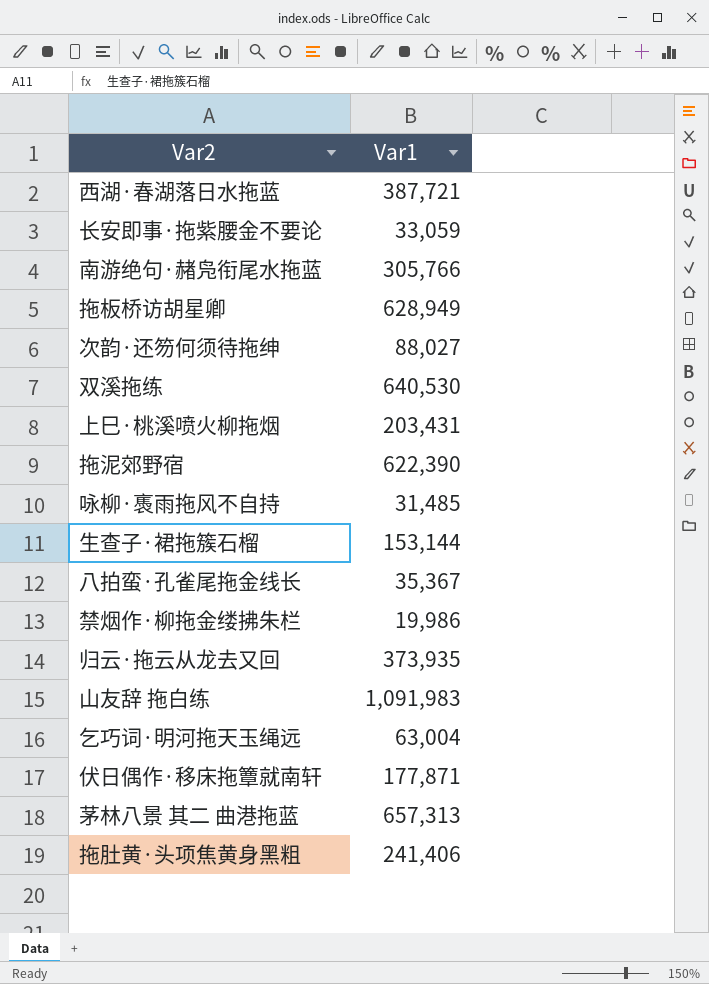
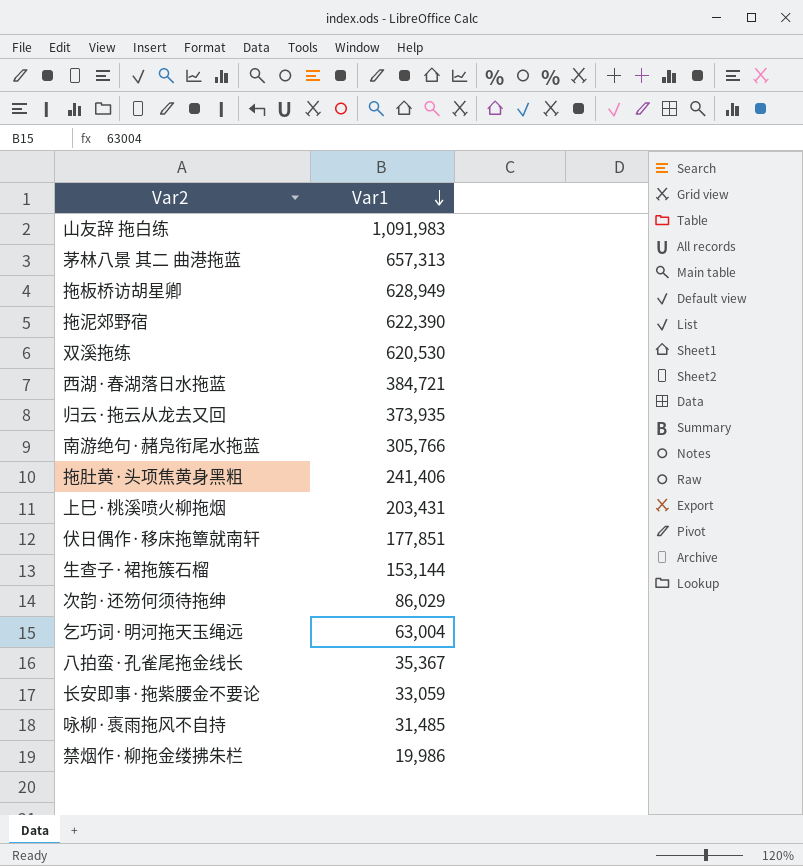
row order: none -> Var1 descending
双溪拖练 | Var1: 640,530 -> 620,530
西湖·春湖落日水拖蓝 | Var1: 387,721 -> 384,721
伏日偶作·移床拖簟就南轩 | Var1: 177,871 -> 177,851
次韵·还笏何须待拖绅 | Var1: 88,027 -> 86,029

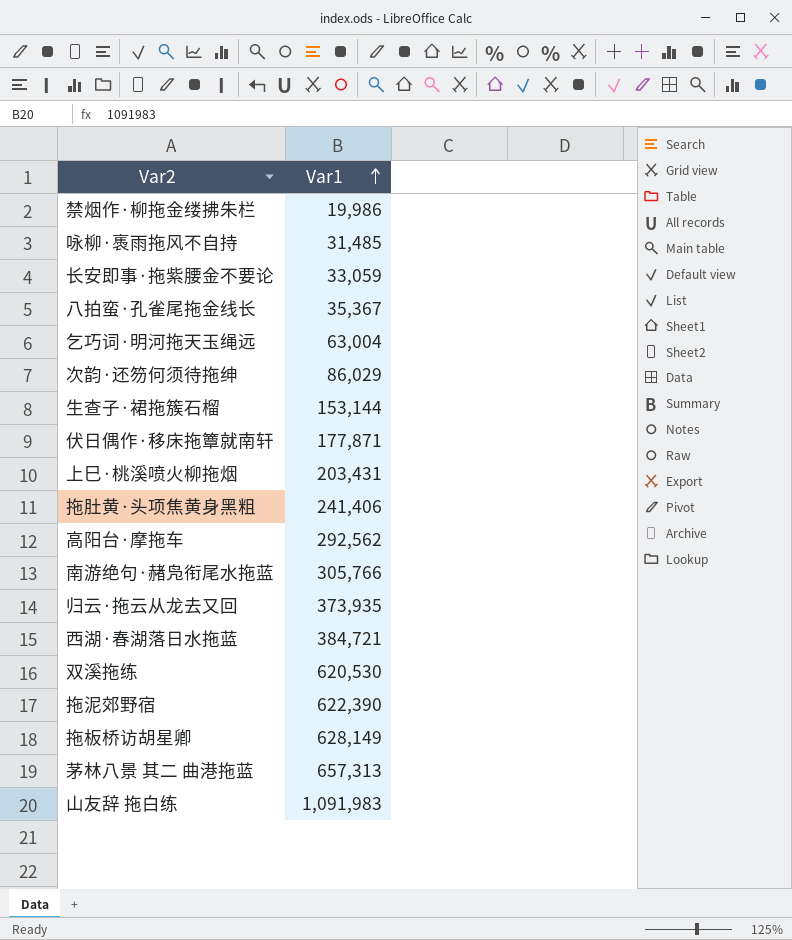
row order: Var1 descending -> Var1 ascending
伏日偶作·移床拖簟就南轩 | Var1: 177,851 -> 177,871
row 高阳台·摩拖车: none -> 292,562
拖板桥访胡星卿 | Var1: 628,949 -> 628,149

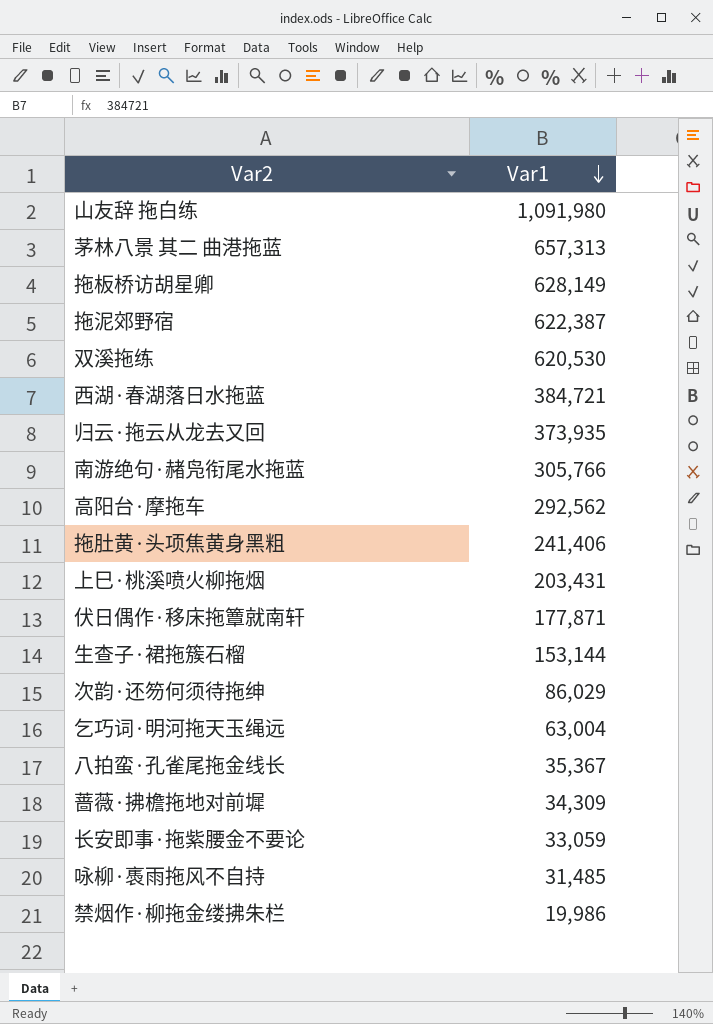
row order: Var1 ascending -> Var1 descending
山友辞 拖白练 | Var1: 1,091,983 -> 1,091,980
拖泥郊野宿 | Var1: 622,390 -> 622,387
row 蔷薇·拂檐拖地对前墀: none -> 34,309

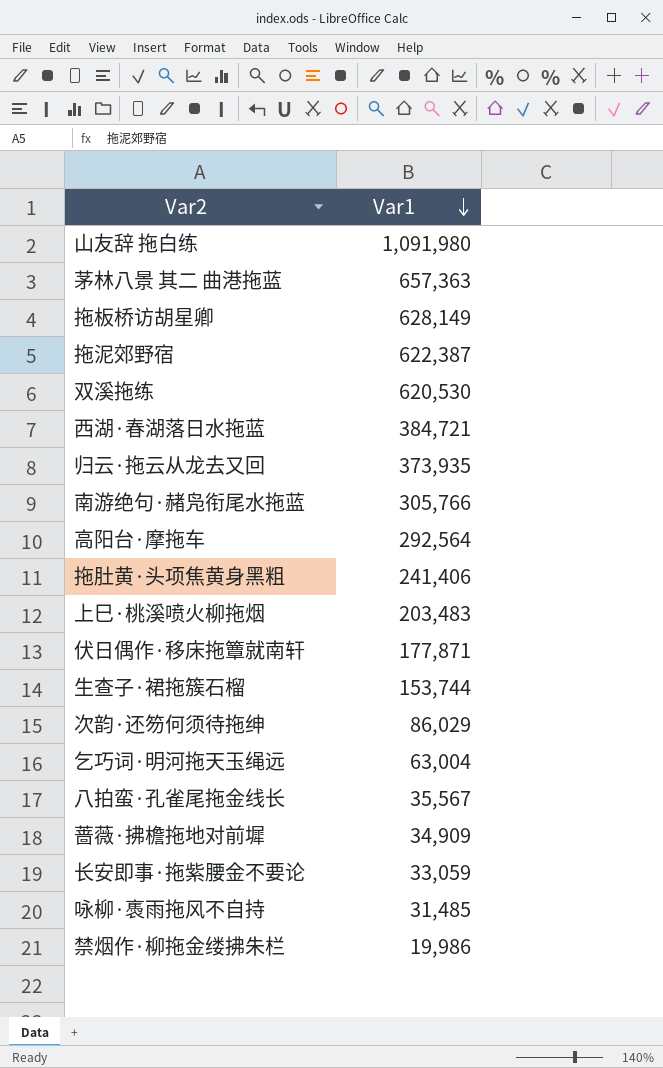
茅林八景 其二 曲港拖蓝 | Var1: 657,313 -> 657,363
高阳台·摩拖车 | Var1: 292,562 -> 292,564
上巳·桃溪喷火柳拖烟 | Var1: 203,431 -> 203,483
生查子·裙拖簇石榴 | Var1: 153,144 -> 153,744
八拍蛮·孔雀尾拖金线长 | Var1: 35,367 -> 35,567
蔷薇·拂檐拖地对前墀 | Var1: 34,309 -> 34,909

